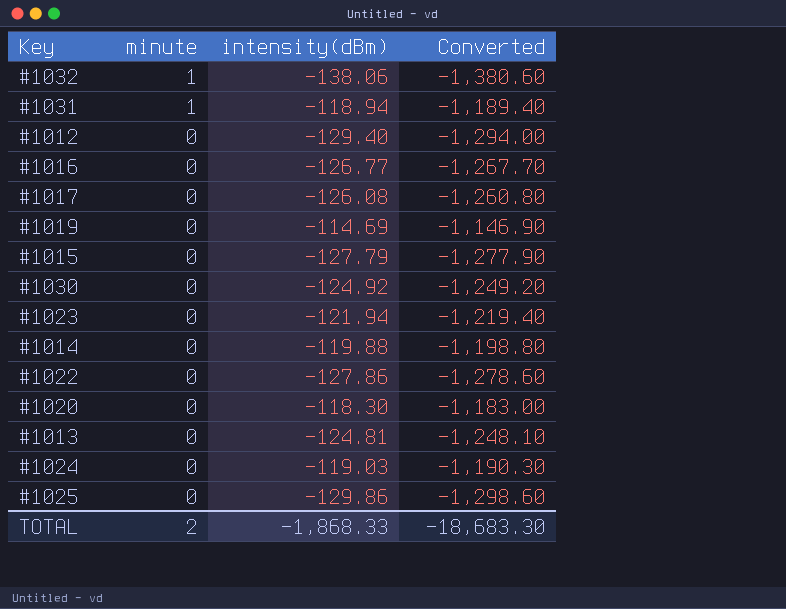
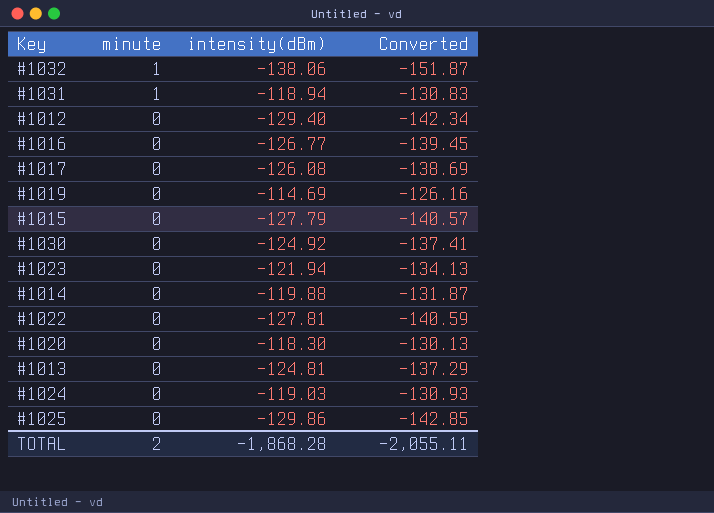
column Converted | formula: [intensity(dBm)] * 10 -> [intensity(dBm)] * 1.1
#1022 | intensity(dBm): -127.86 -> -127.81
TOTAL | intensity(dBm): -1,868.33 -> -1,868.28
TOTAL | Converted: -18,683.30 -> -2,055.11

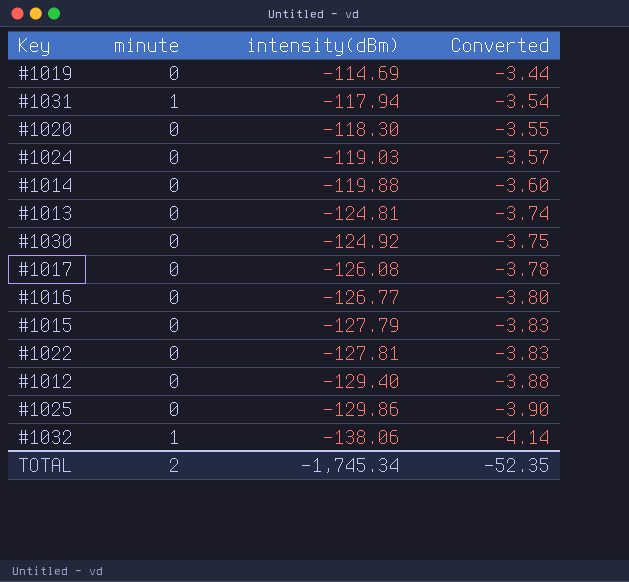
row order: minute descending -> intensity(dBm) descending
column Converted | formula: [intensity(dBm)] * 1.1 -> [intensity(dBm)] * 0.03
row #1023: 0 | -121.94 | -134.13 -> none
#1031 | intensity(dBm): -118.94 -> -117.94
TOTAL | intensity(dBm): -1,868.28 -> -1,745.34
TOTAL | Converted: -2,055.11 -> -52.35

